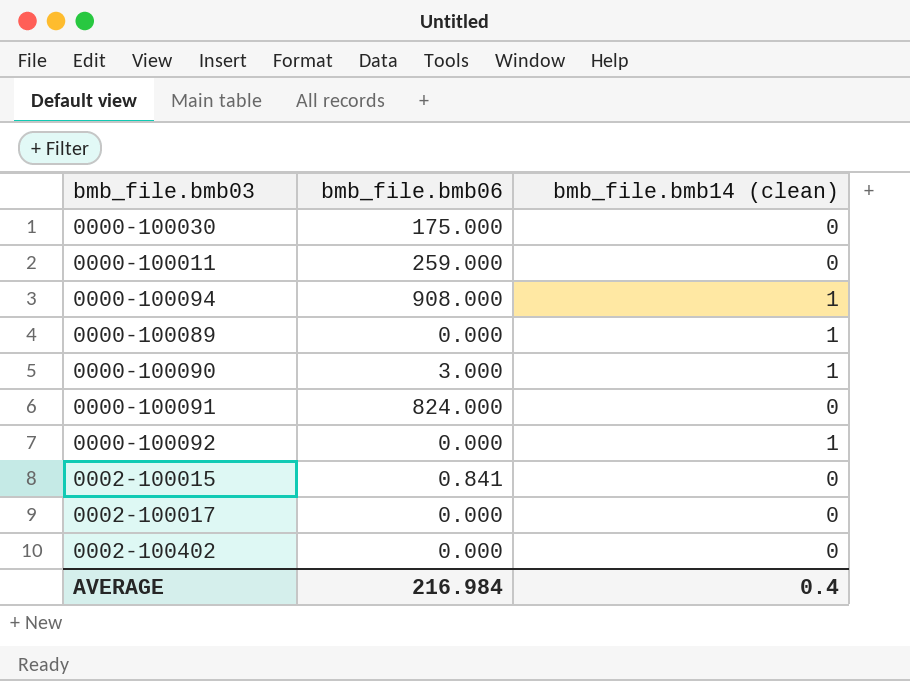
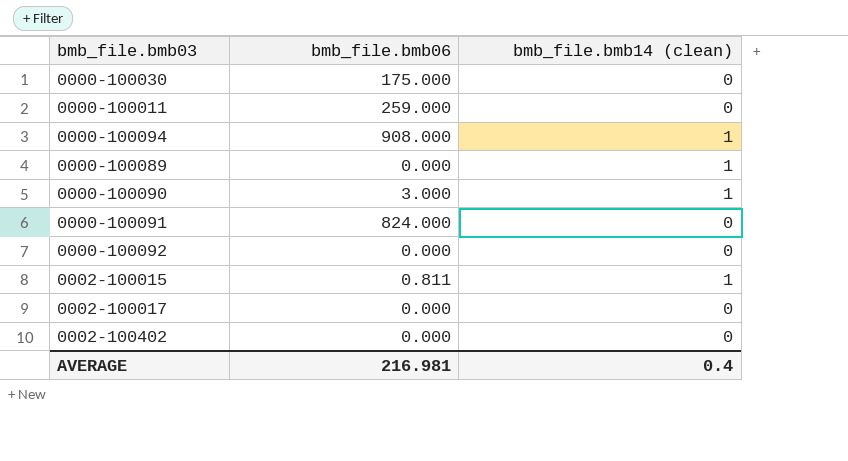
0000-100092 | bmb_file.bmb14 (clean): 1 -> 0
0002-100015 | bmb_file.bmb06: 0.841 -> 0.811
0002-100015 | bmb_file.bmb14 (clean): 0 -> 1
AVERAGE | bmb_file.bmb06: 216.984 -> 216.981

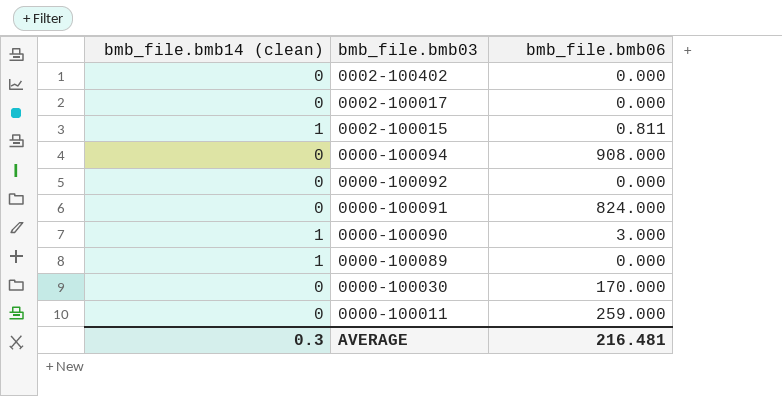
row order: none -> bmb_file.bmb03 descending
column bmb_file.bmb14 (clean) | position: 3 -> 1
0000-100094 | bmb_file.bmb14 (clean): 1 -> 0
0000-100030 | bmb_file.bmb06: 175.000 -> 170.000
AVERAGE | bmb_file.bmb14 (clean): 0.4 -> 0.3
AVERAGE | bmb_file.bmb06: 216.981 -> 216.481

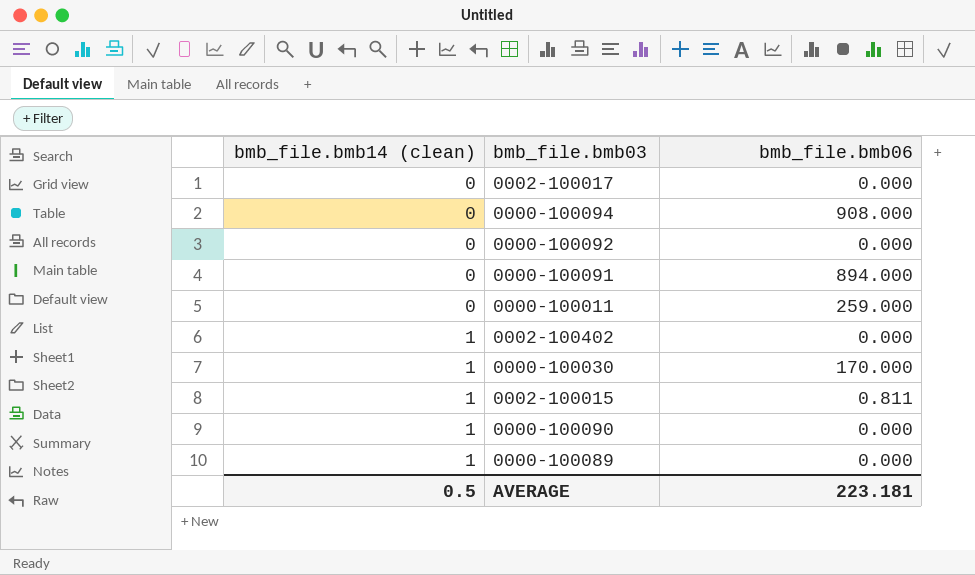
row order: bmb_file.bmb03 descending -> bmb_file.bmb14 (clean) ascending
0000-100091 | bmb_file.bmb06: 824.000 -> 894.000
0002-100402 | bmb_file.bmb14 (clean): 0 -> 1
0000-100030 | bmb_file.bmb14 (clean): 0 -> 1
0000-100090 | bmb_file.bmb06: 3.000 -> 0.000
AVERAGE | bmb_file.bmb14 (clean): 0.3 -> 0.5
AVERAGE | bmb_file.bmb06: 216.481 -> 223.181

